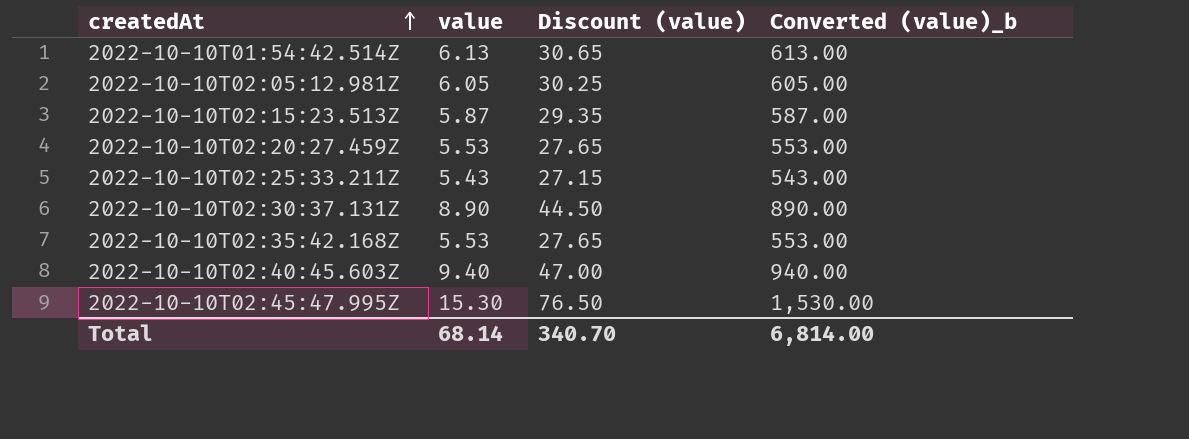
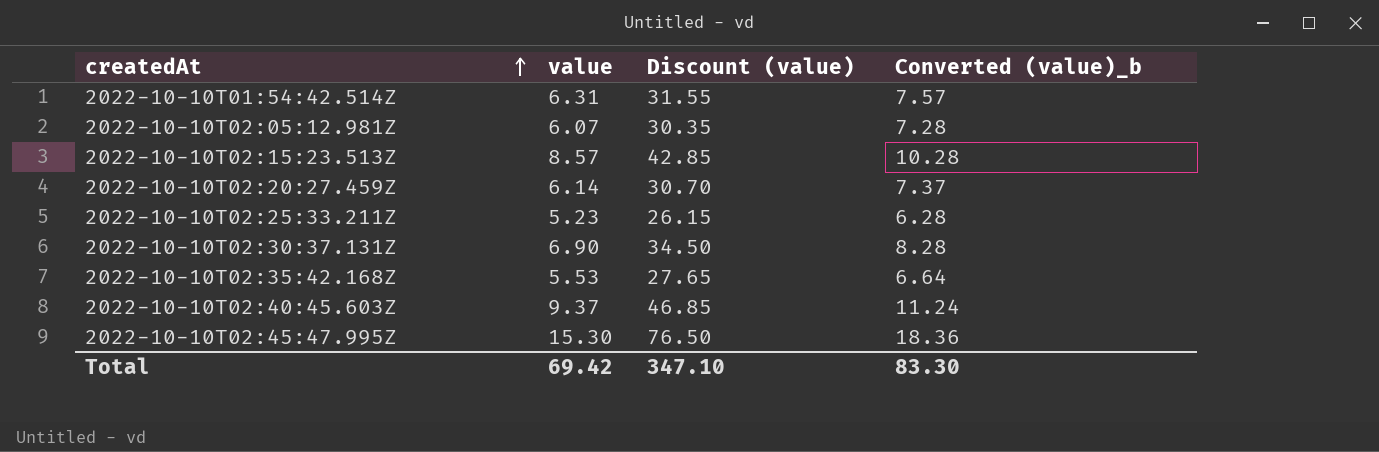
column Converted (value)_b | formula: [value] * 100 -> [value] * 1.2
2022-10-10T01:54:42.514Z | value: 6.13 -> 6.31
2022-10-10T01:54:42.514Z | Discount (value): 30.65 -> 31.55
2022-10-10T02:05:12.981Z | value: 6.05 -> 6.07
2022-10-10T02:05:12.981Z | Discount (value): 30.25 -> 30.35
2022-10-10T02:15:23.513Z | value: 5.87 -> 8.57
2022-10-10T02:15:23.513Z | Discount (value): 29.35 -> 42.85
2022-10-10T02:20:27.459Z | value: 5.53 -> 6.14
2022-10-10T02:20:27.459Z | Discount (value): 27.65 -> 30.70
2022-10-10T02:25:33.211Z | value: 5.43 -> 5.23
2022-10-10T02:25:33.211Z | Discount (value): 27.15 -> 26.15
2022-10-10T02:30:37.131Z | value: 8.90 -> 6.90
2022-10-10T02:30:37.131Z | Discount (value): 44.50 -> 34.50
2022-10-10T02:40:45.603Z | value: 9.40 -> 9.37
2022-10-10T02:40:45.603Z | Discount (value): 47.00 -> 46.85
Total | value: 68.14 -> 69.42
Total | Discount (value): 340.70 -> 347.10
Total | Converted (value)_b: 6,814.00 -> 83.30

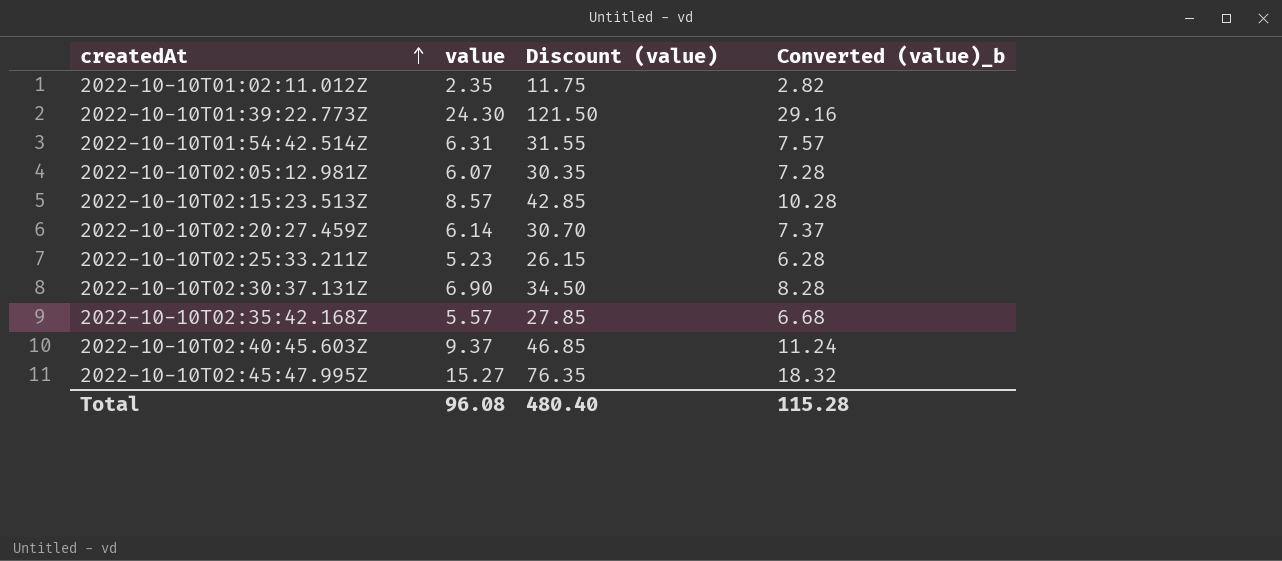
row 2022-10-10T01:02:11.012Z: none -> 2.35 | 11.75 | 2.82
row 2022-10-10T01:39:22.773Z: none -> 24.30 | 121.50 | 29.16
2022-10-10T02:35:42.168Z | value: 5.53 -> 5.57
2022-10-10T02:35:42.168Z | Discount (value): 27.65 -> 27.85
2022-10-10T02:35:42.168Z | Converted (value)_b: 6.64 -> 6.68
2022-10-10T02:45:47.995Z | value: 15.30 -> 15.27
2022-10-10T02:45:47.995Z | Discount (value): 76.50 -> 76.35
2022-10-10T02:45:47.995Z | Converted (value)_b: 18.36 -> 18.32
Total | value: 69.42 -> 96.08
Total | Discount (value): 347.10 -> 480.40
Total | Converted (value)_b: 83.30 -> 115.28

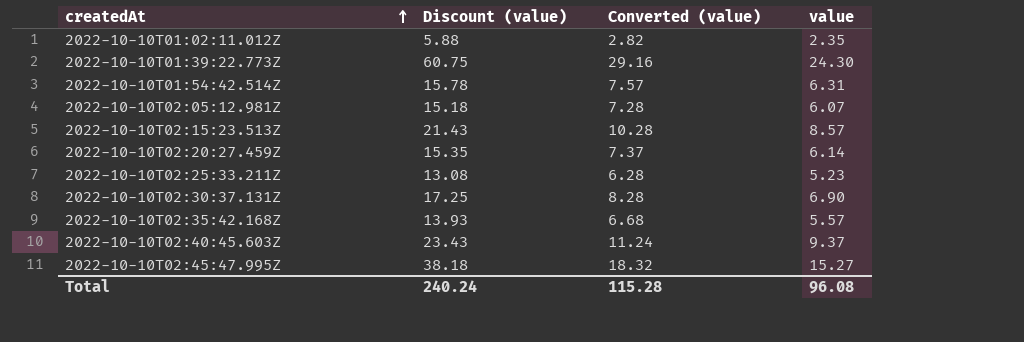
column Discount (value) | formula: [value] * 5 -> [value] * 2.5
column name: Converted (value)_b -> Converted (value)
column value | position: 2 -> 4
Total | Discount (value): 480.40 -> 240.24

